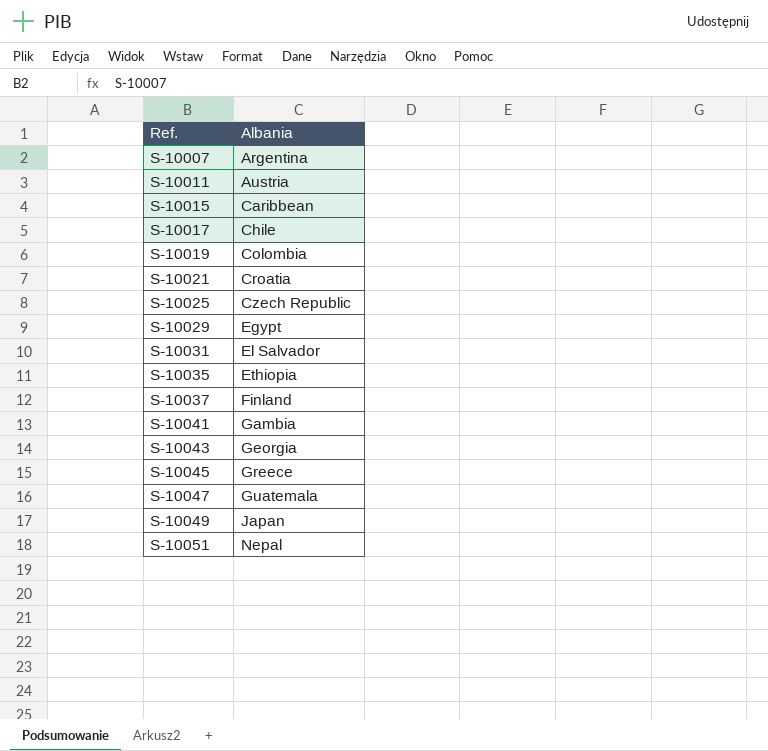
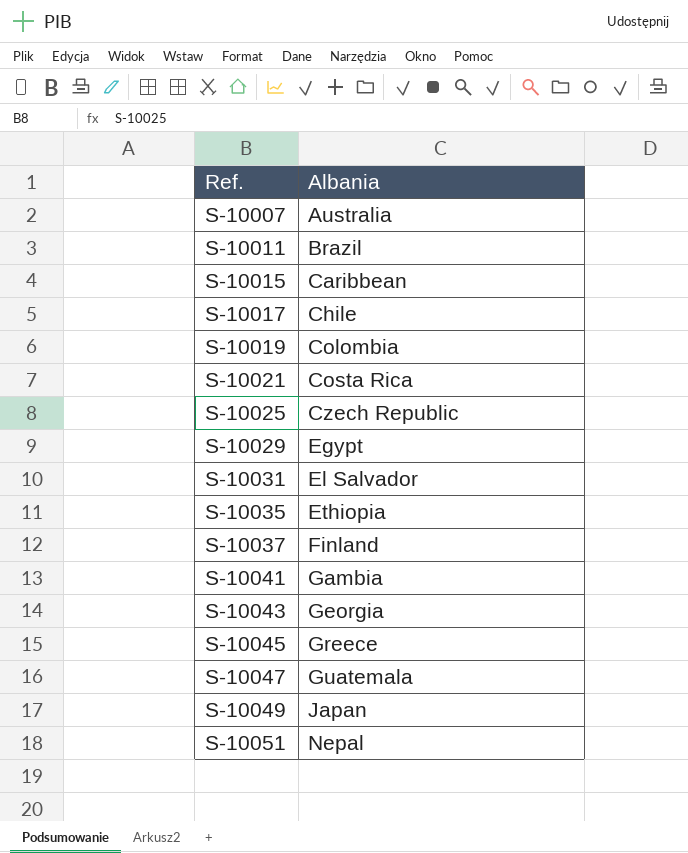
S-10007 | Albania: Argentina -> Australia
S-10011 | Albania: Austria -> Brazil
S-10021 | Albania: Croatia -> Costa Rica

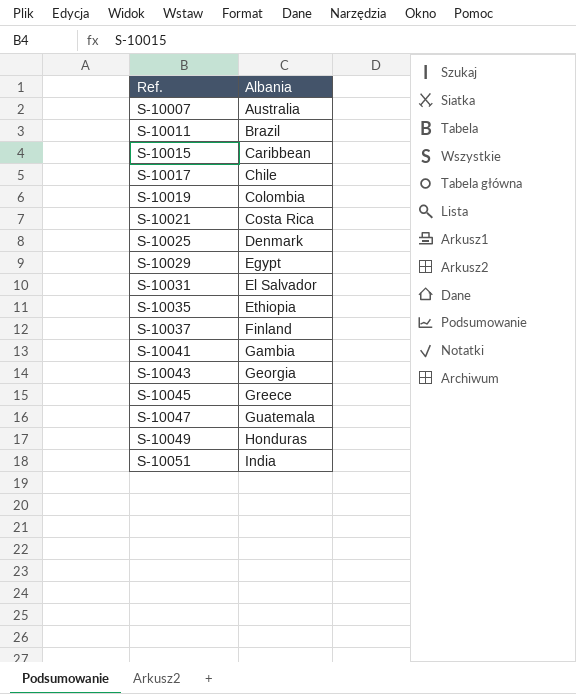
S-10025 | Albania: Czech Republic -> Denmark
S-10049 | Albania: Japan -> Honduras
S-10051 | Albania: Nepal -> India

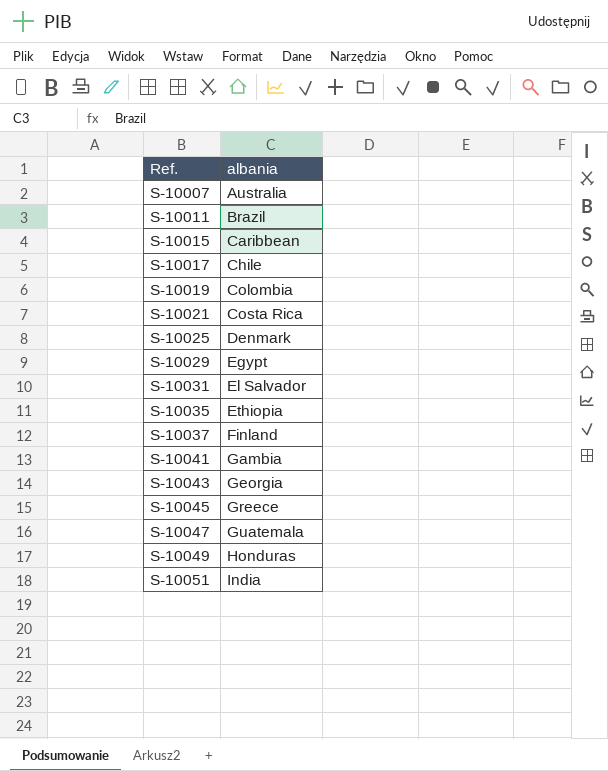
column name: Albania -> albania

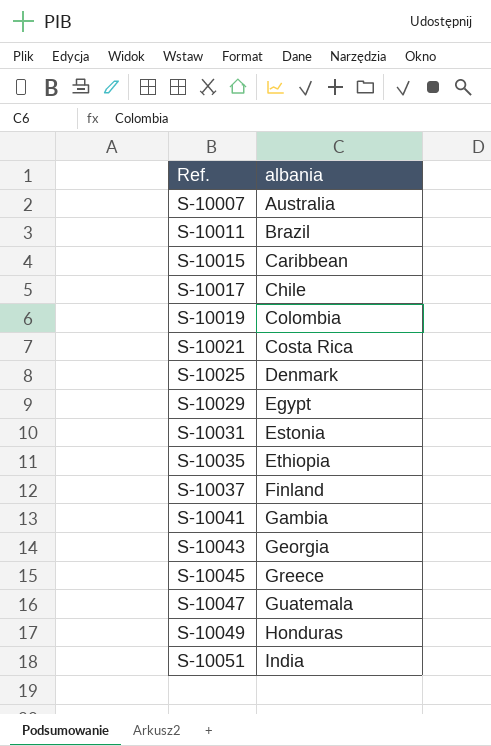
S-10031 | albania: El Salvador -> Estonia

